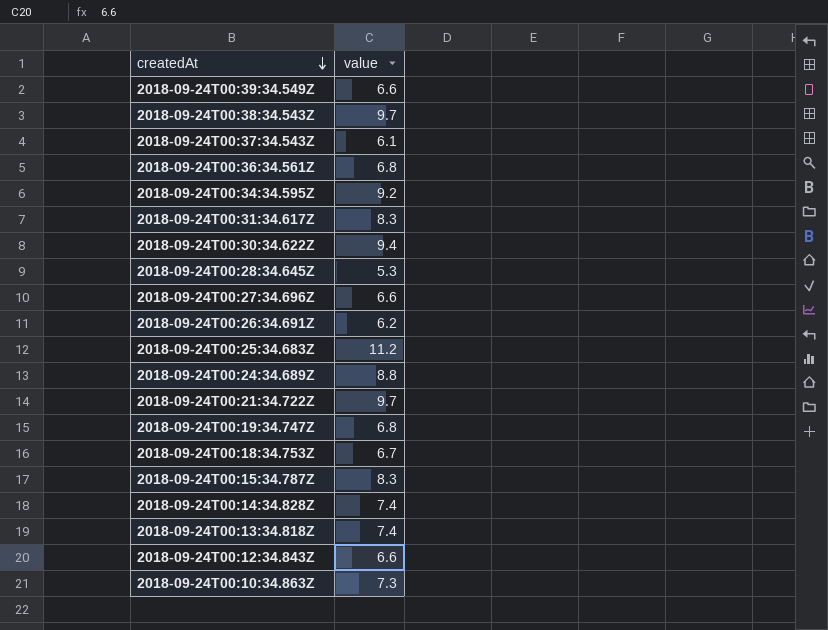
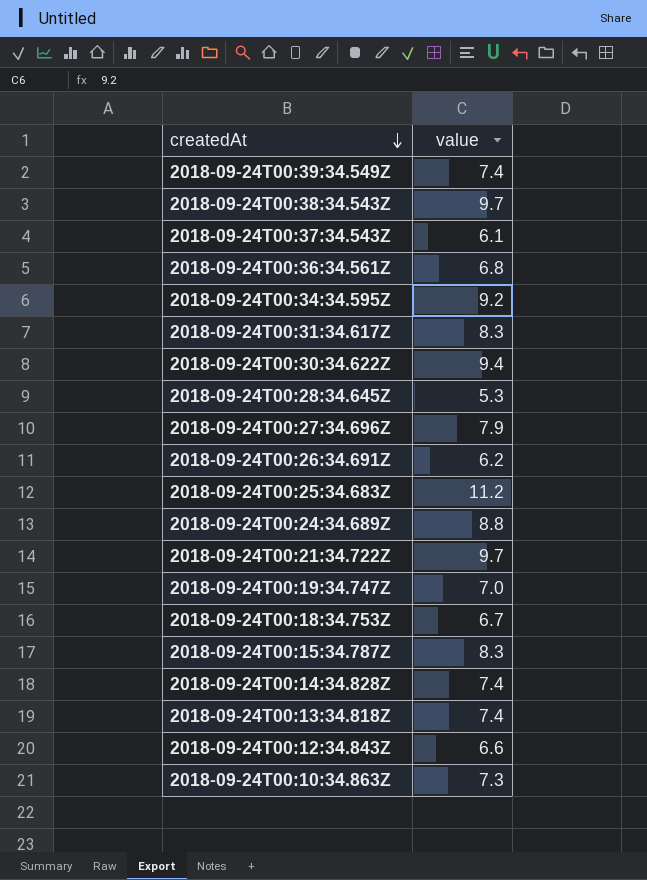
2018-09-24T00:39:34.549Z | value: 6.6 -> 7.4
2018-09-24T00:27:34.696Z | value: 6.6 -> 7.9
2018-09-24T00:19:34.747Z | value: 6.8 -> 7.0

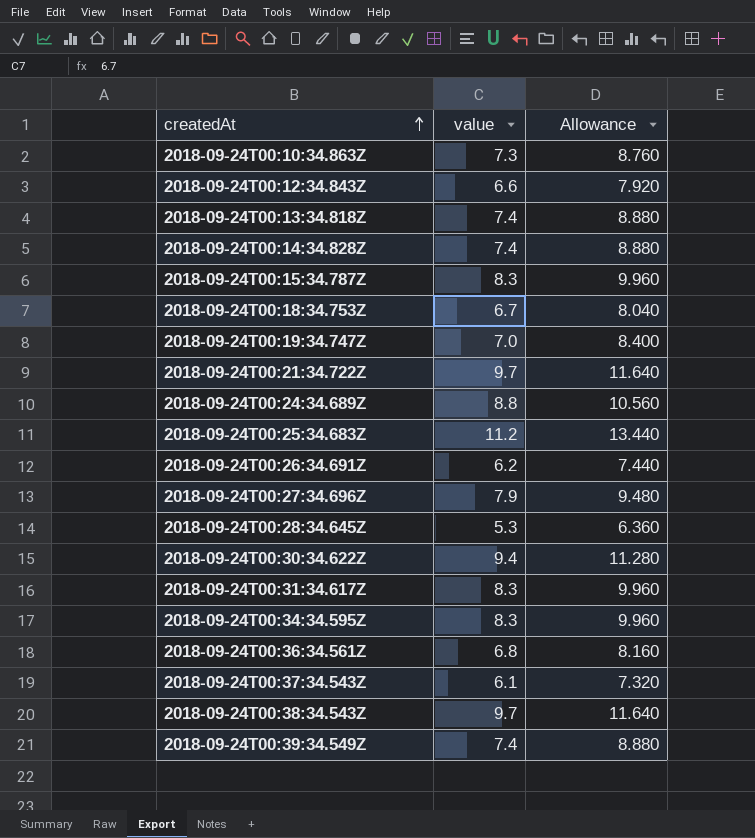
row order: createdAt descending -> createdAt ascending
column Allowance | formula: none -> [value] * 1.2
2018-09-24T00:34:34.595Z | value: 9.2 -> 8.3

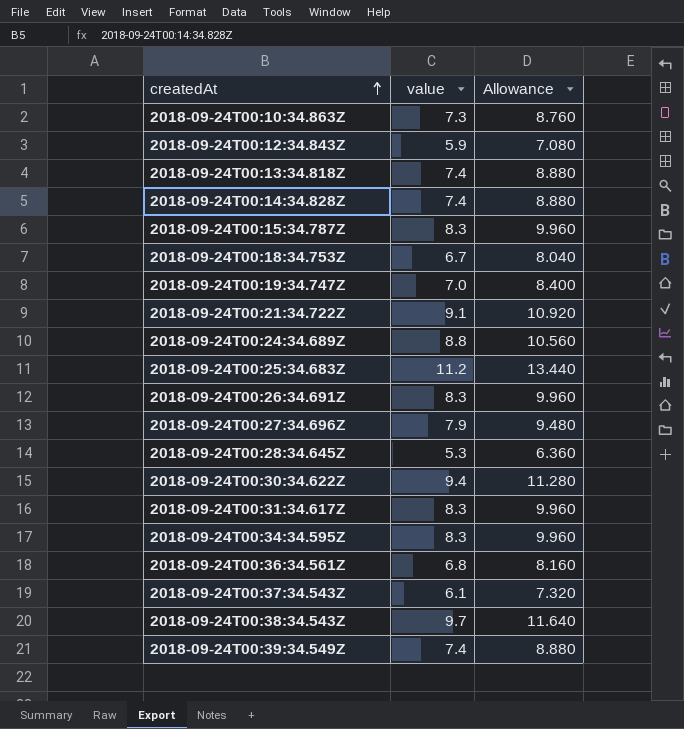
2018-09-24T00:12:34.843Z | value: 6.6 -> 5.9
2018-09-24T00:12:34.843Z | Allowance: 7.920 -> 7.080
2018-09-24T00:21:34.722Z | value: 9.7 -> 9.1
2018-09-24T00:21:34.722Z | Allowance: 11.640 -> 10.920
2018-09-24T00:26:34.691Z | value: 6.2 -> 8.3
2018-09-24T00:26:34.691Z | Allowance: 7.440 -> 9.960

